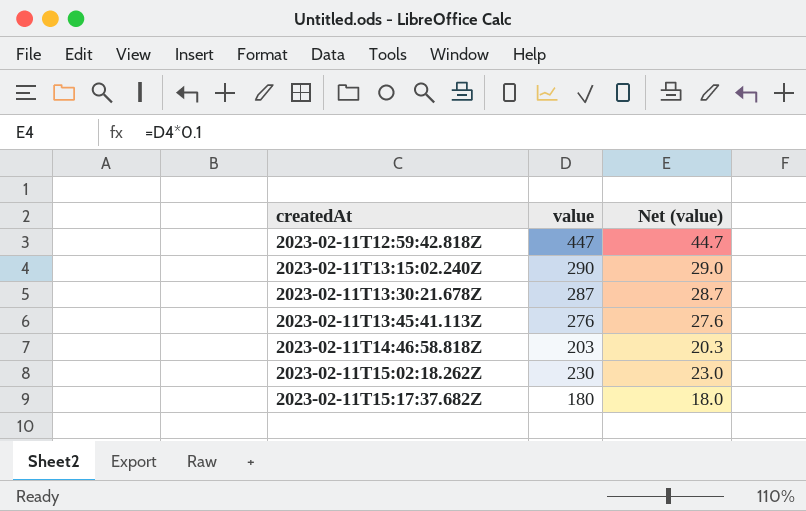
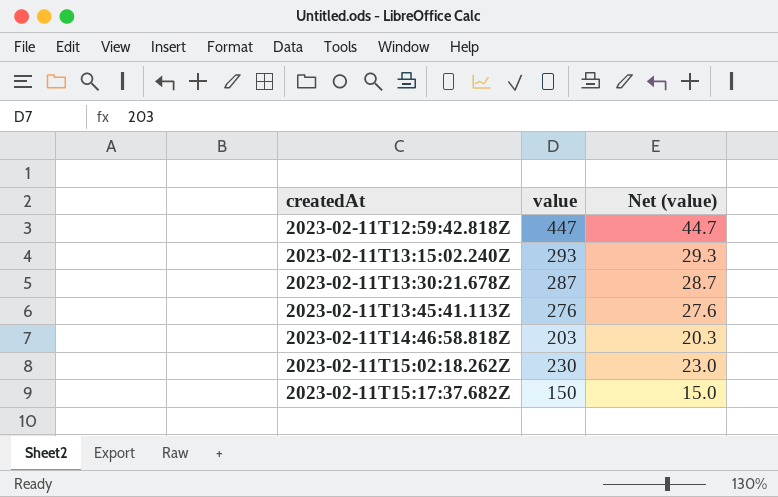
2023-02-11T13:15:02.240Z | value: 290 -> 293
2023-02-11T13:15:02.240Z | Net (value): 29.0 -> 29.3
2023-02-11T15:17:37.682Z | value: 180 -> 150
2023-02-11T15:17:37.682Z | Net (value): 18.0 -> 15.0

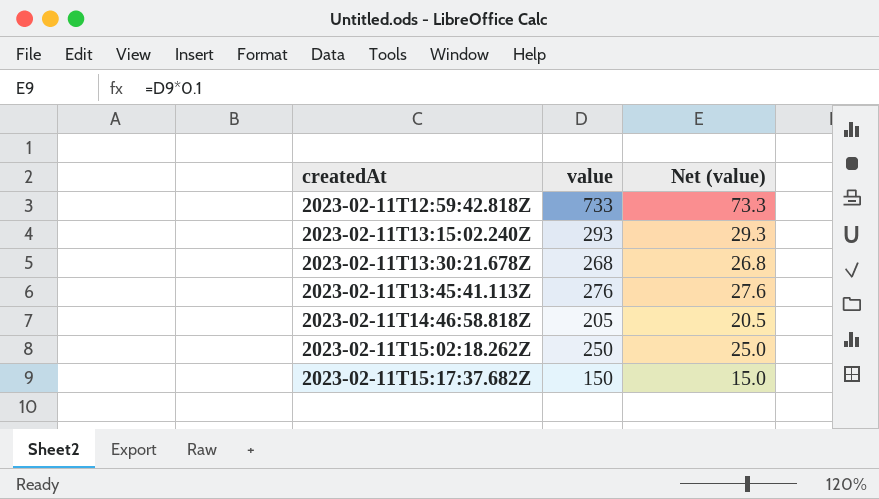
2023-02-11T12:59:42.818Z | value: 447 -> 733
2023-02-11T12:59:42.818Z | Net (value): 44.7 -> 73.3
2023-02-11T13:30:21.678Z | value: 287 -> 268
2023-02-11T13:30:21.678Z | Net (value): 28.7 -> 26.8
2023-02-11T14:46:58.818Z | value: 203 -> 205
2023-02-11T14:46:58.818Z | Net (value): 20.3 -> 20.5
2023-02-11T15:02:18.262Z | value: 230 -> 250
2023-02-11T15:02:18.262Z | Net (value): 23.0 -> 25.0

